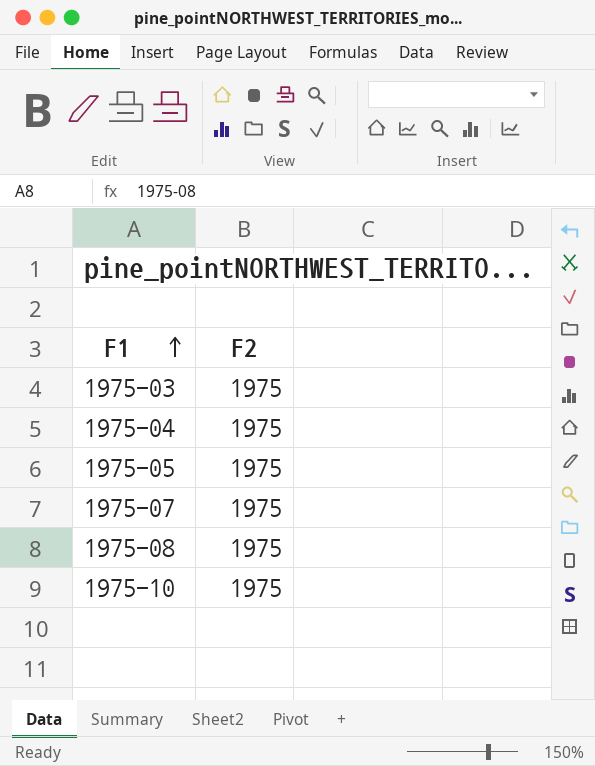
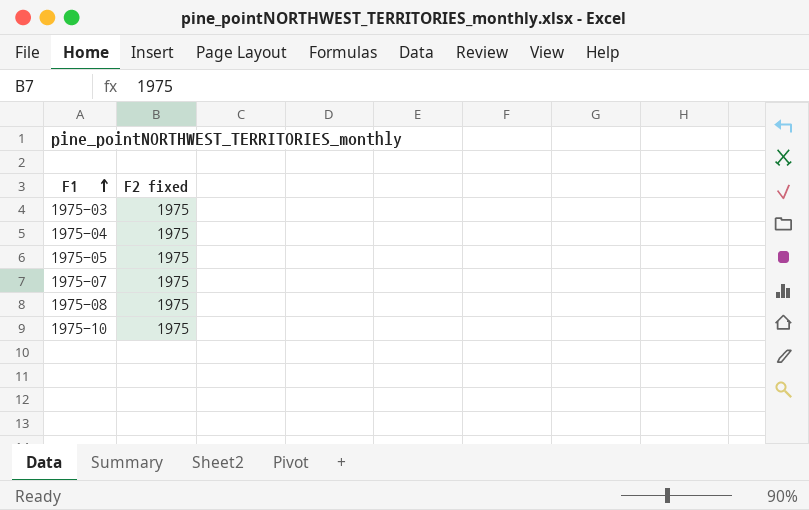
column name: F2 -> F2 fixed

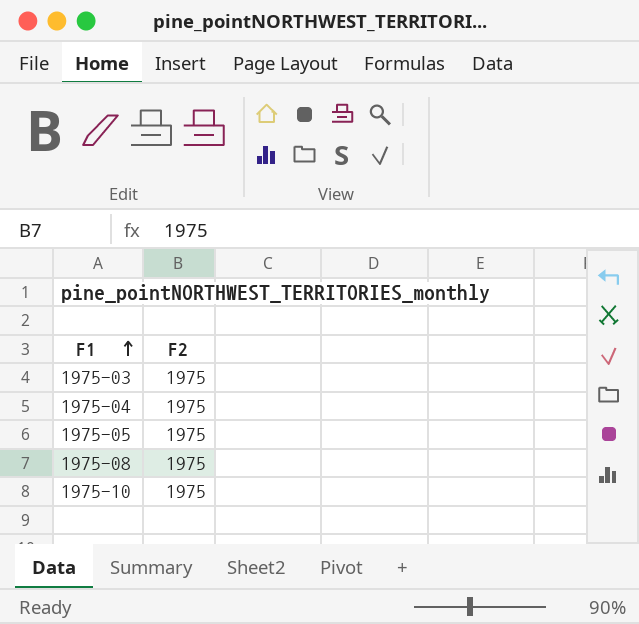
column name: F2 fixed -> F2
row 1975-07: 1975 -> none

